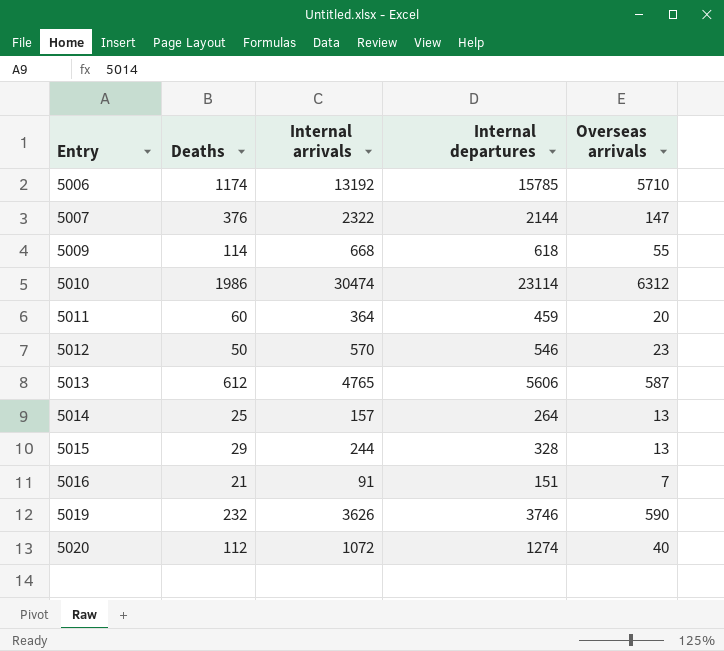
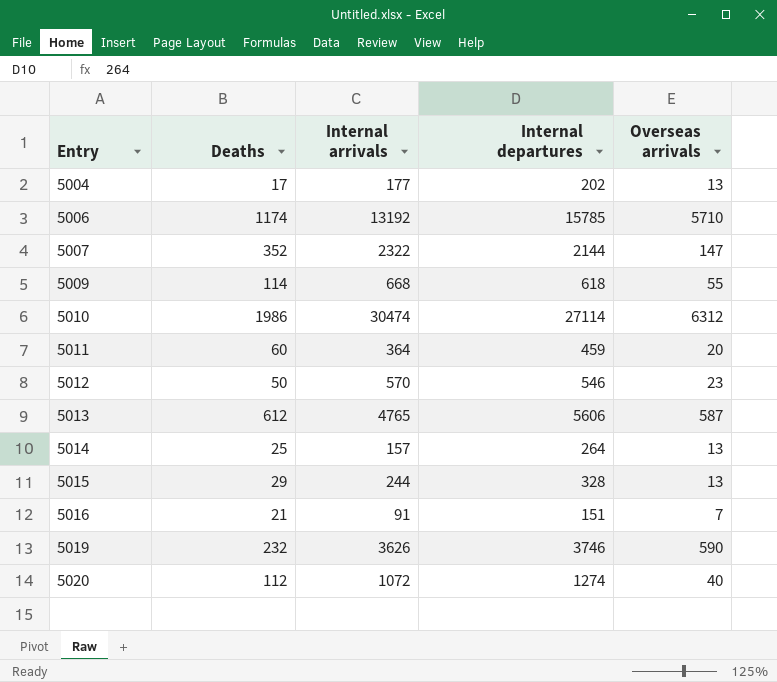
row 5004: none -> 17 | 177 | 202 | 13
5007 | Deaths: 376 -> 352
5010 | Internal departures: 23114 -> 27114

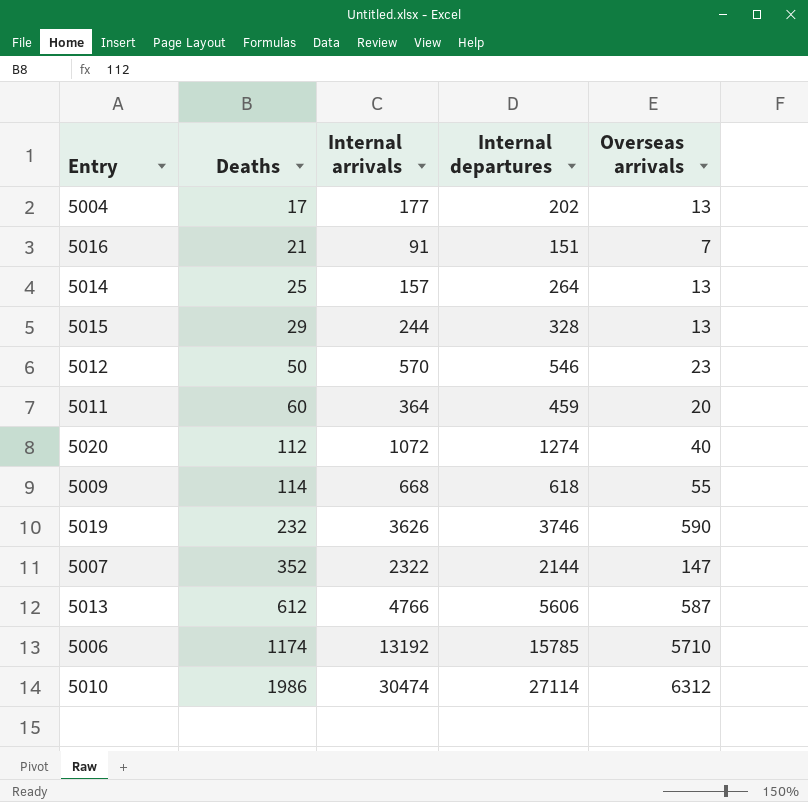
row order: Entry ascending -> Deaths ascending
5013 | Internal arrivals: 4765 -> 4766

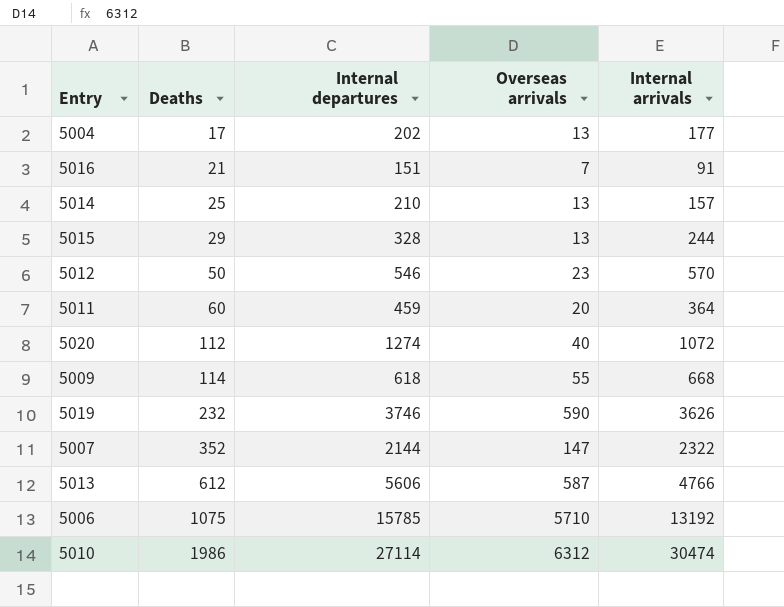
column Internal arrivals | position: 3 -> 5
5014 | Internal departures: 264 -> 210
5006 | Deaths: 1174 -> 1075

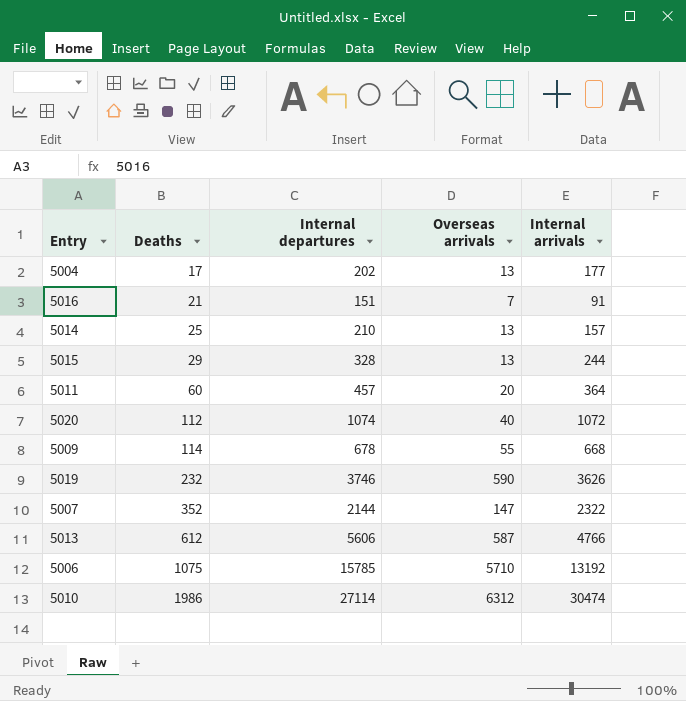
row 5012: 50 | 546 | 23 | 570 -> none
5011 | Internal departures: 459 -> 457
5020 | Internal departures: 1274 -> 1074
5009 | Internal departures: 618 -> 678

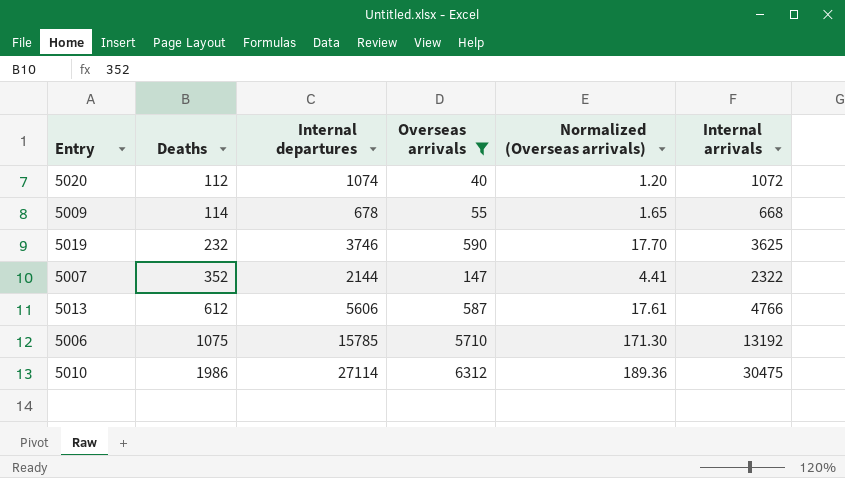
filter: none -> Overseas arrivals >= 40
column Normalized (Overseas arrivals) | formula: none -> [Overseas arrivals] * 0.03
5019 | Internal arrivals: 3626 -> 3625
5010 | Internal arrivals: 30474 -> 30475

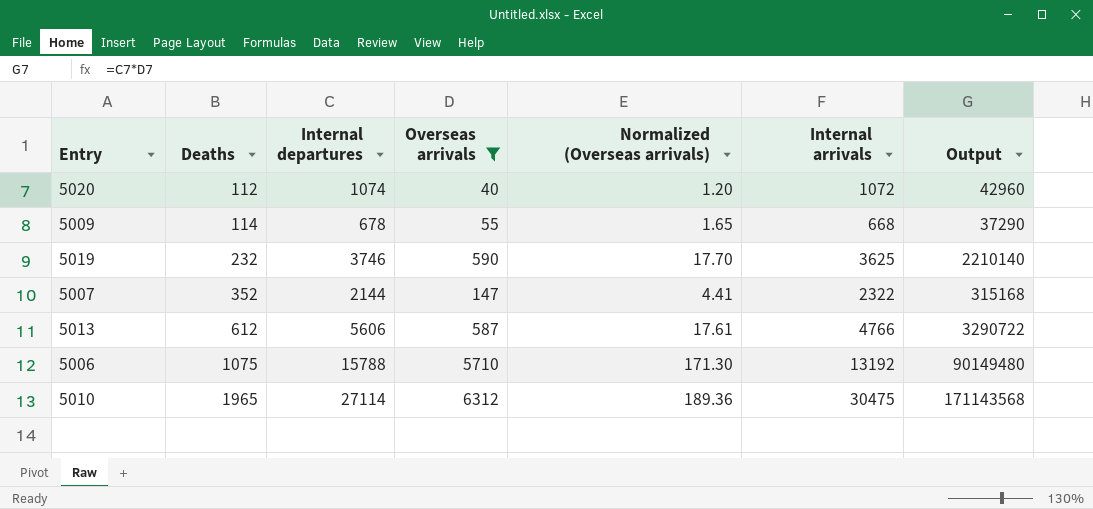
column Output | formula: none -> [Internal departures] * [Overseas arrivals]
5006 | Internal departures: 15785 -> 15788
5010 | Deaths: 1986 -> 1965

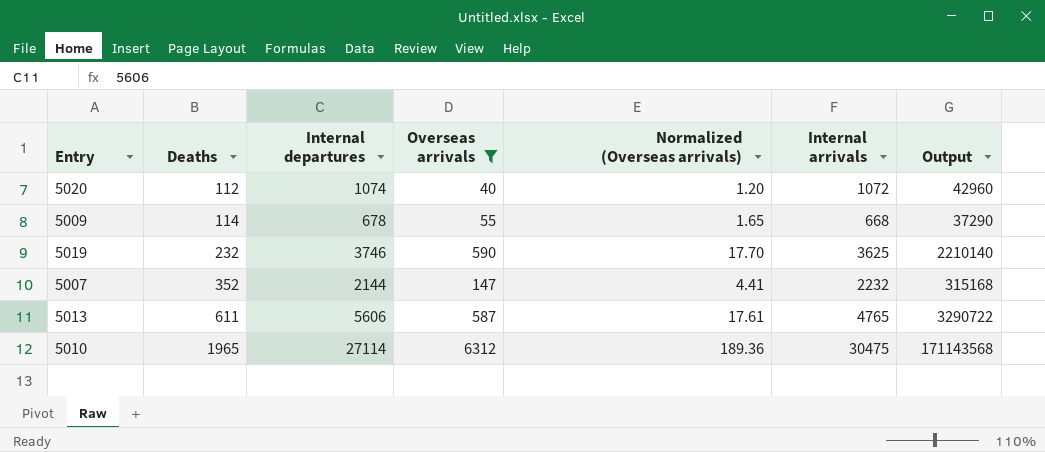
row 5006: 1075 | 15788 | 5710 | 171.30 | 13192 | 90149480 -> none
5007 | Internal arrivals: 2322 -> 2232
5013 | Deaths: 612 -> 611
5013 | Internal arrivals: 4766 -> 4765

